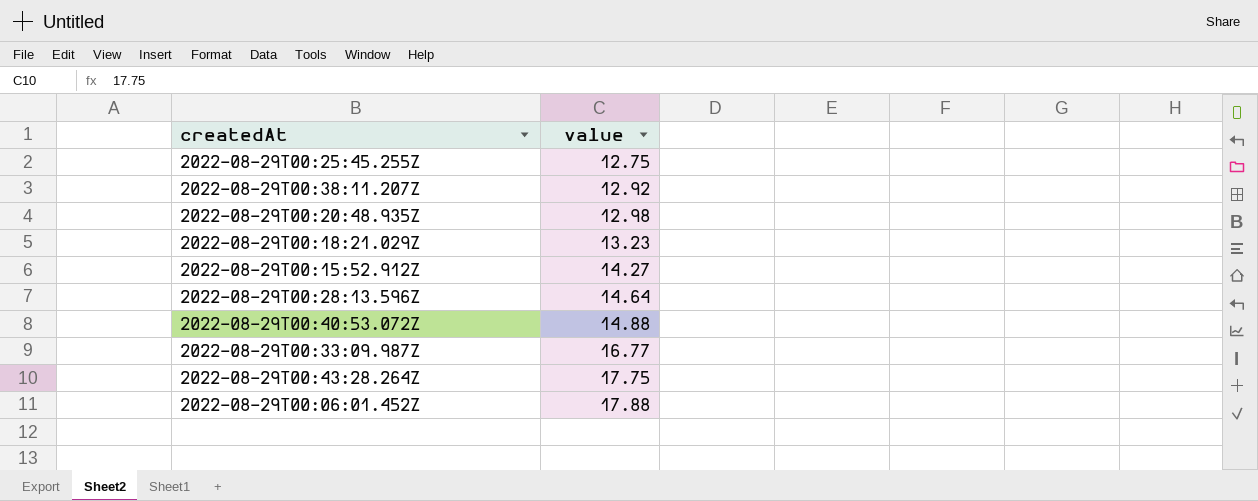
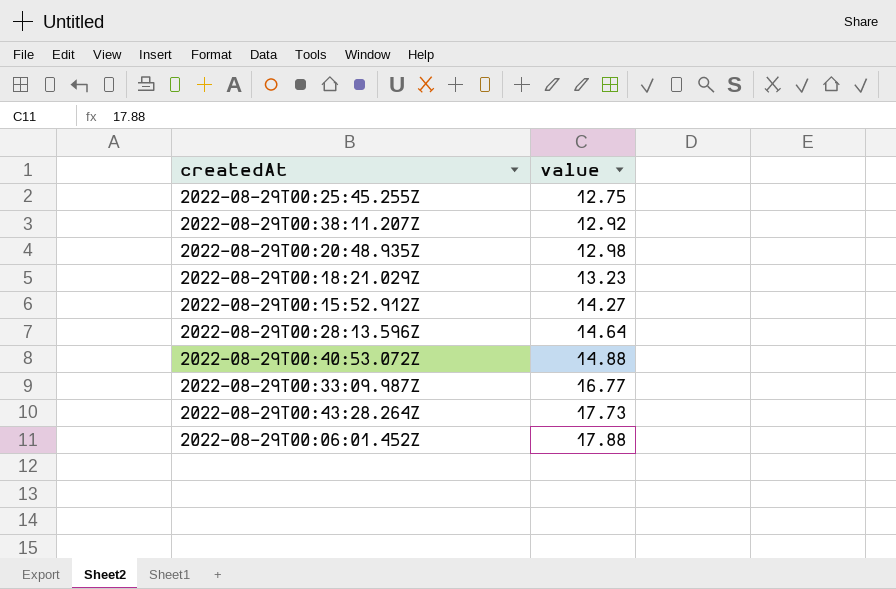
2022-08-29T00:43:28.264Z | value: 17.75 -> 17.73

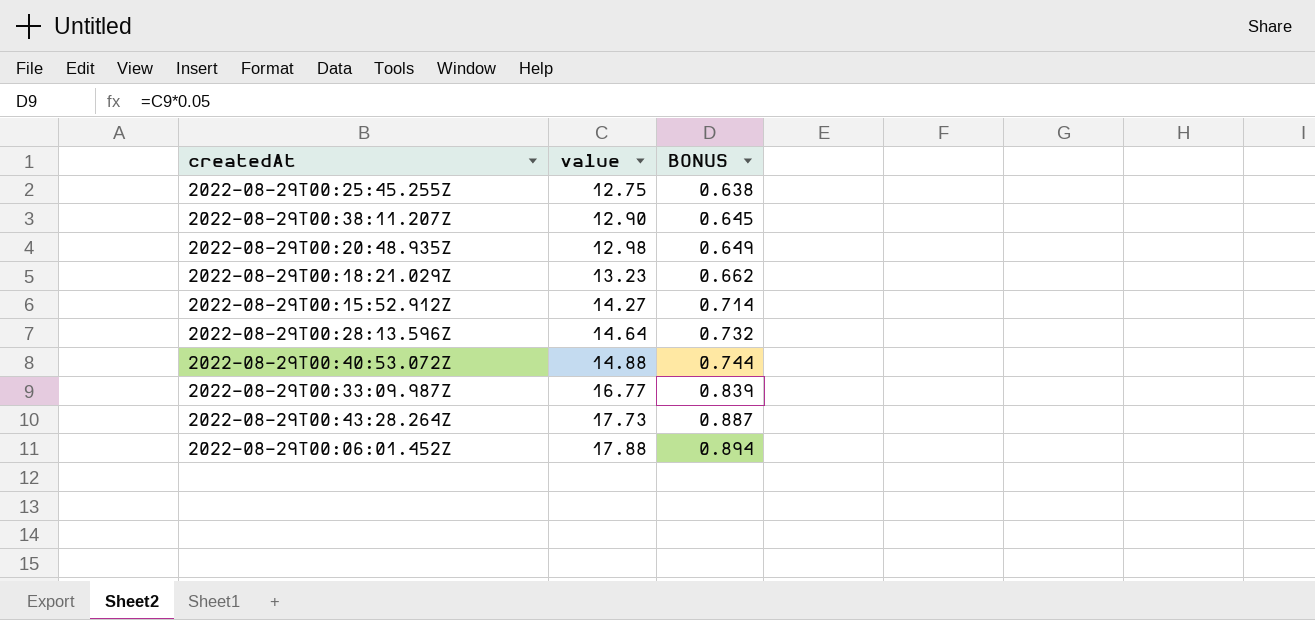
column BONUS | formula: none -> [value] * 0.05
2022-08-29T00:38:11.207Z | value: 12.92 -> 12.90

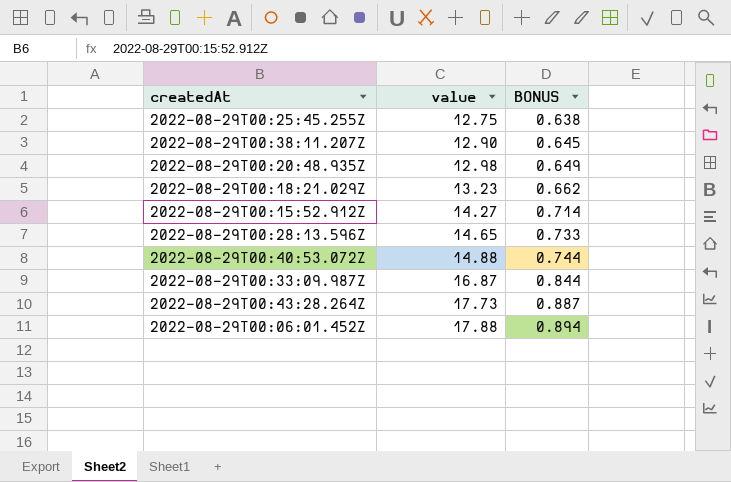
2022-08-29T00:28:13.596Z | value: 14.64 -> 14.65
2022-08-29T00:28:13.596Z | BONUS: 0.732 -> 0.733
2022-08-29T00:33:09.987Z | value: 16.77 -> 16.87
2022-08-29T00:33:09.987Z | BONUS: 0.839 -> 0.844

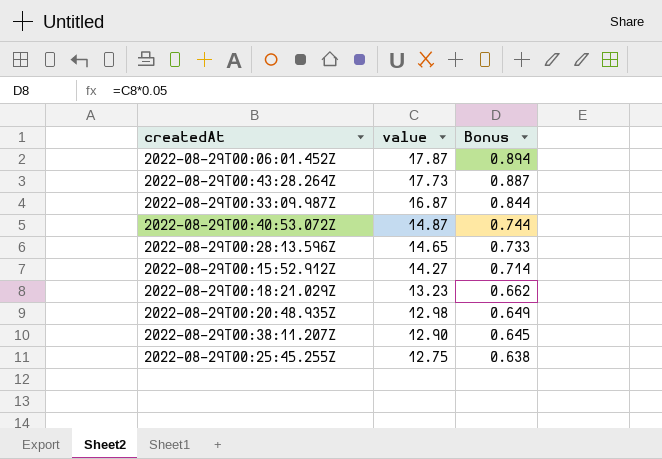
row order: value ascending -> value descending
column name: BONUS -> Bonus
2022-08-29T00:06:01.452Z | value: 17.88 -> 17.87
2022-08-29T00:40:53.072Z | value: 14.88 -> 14.87

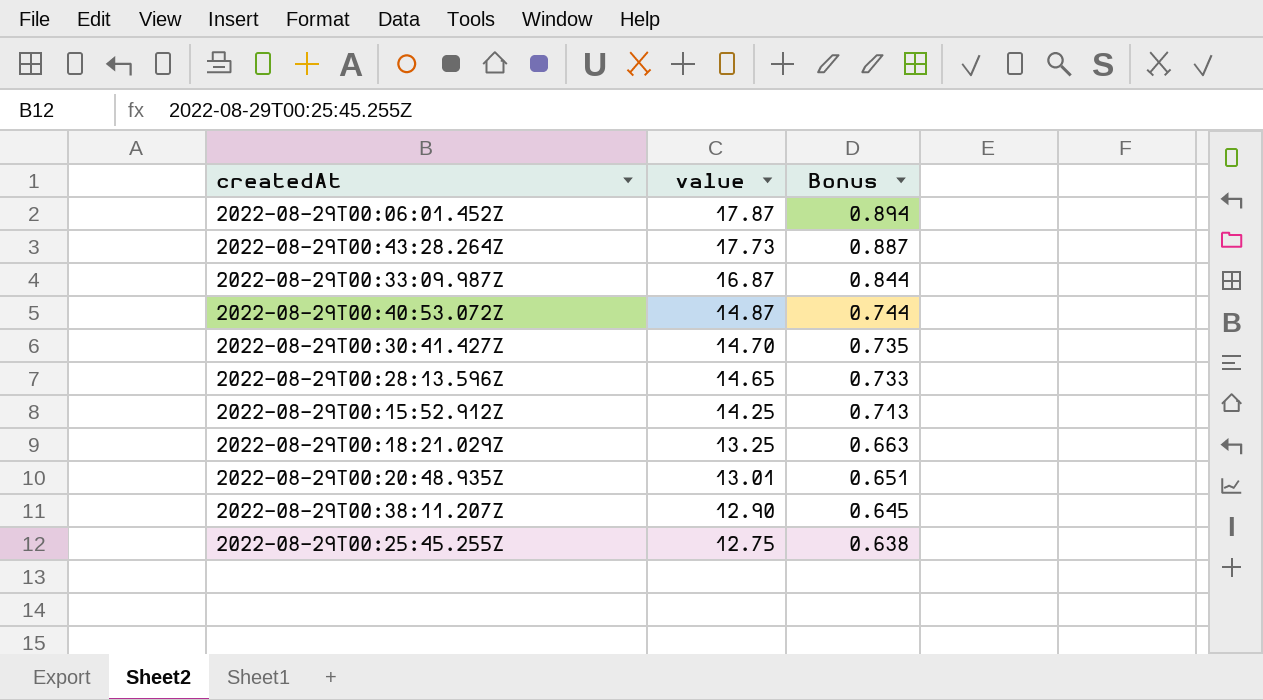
row 2022-08-29T00:30:41.427Z: none -> 14.70 | 0.735
2022-08-29T00:15:52.912Z | value: 14.27 -> 14.25
2022-08-29T00:15:52.912Z | Bonus: 0.714 -> 0.713
2022-08-29T00:18:21.029Z | value: 13.23 -> 13.25
2022-08-29T00:18:21.029Z | Bonus: 0.662 -> 0.663
2022-08-29T00:20:48.935Z | value: 12.98 -> 13.01
2022-08-29T00:20:48.935Z | Bonus: 0.649 -> 0.651

